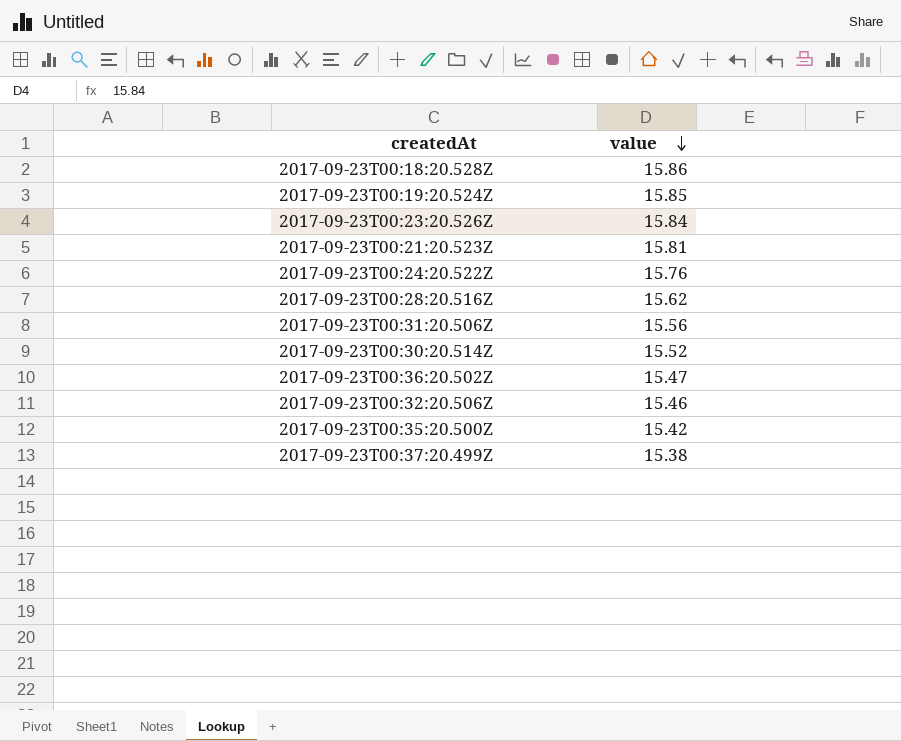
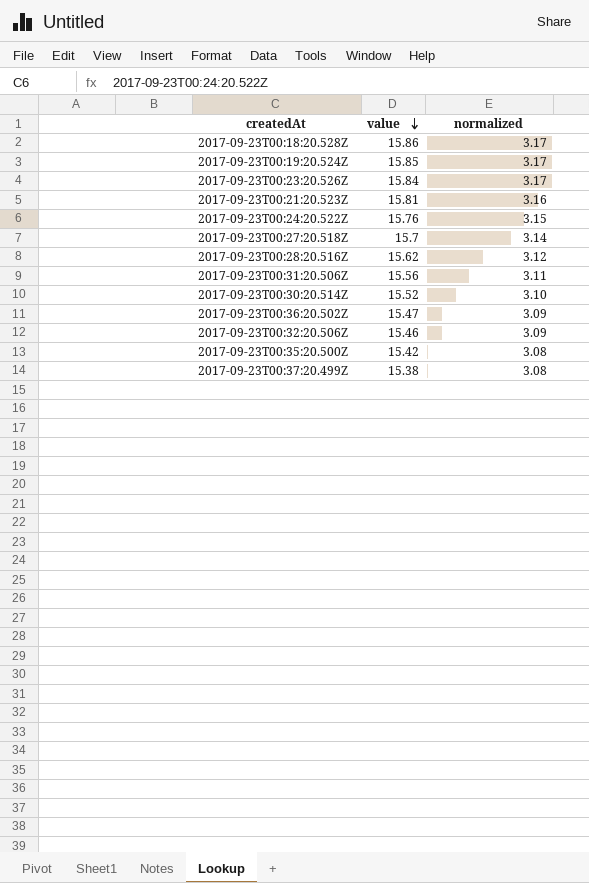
column normalized | formula: none -> [value] * 0.2
row 2017-09-23T00:27:20.518Z: none -> 15.7 | 3.14

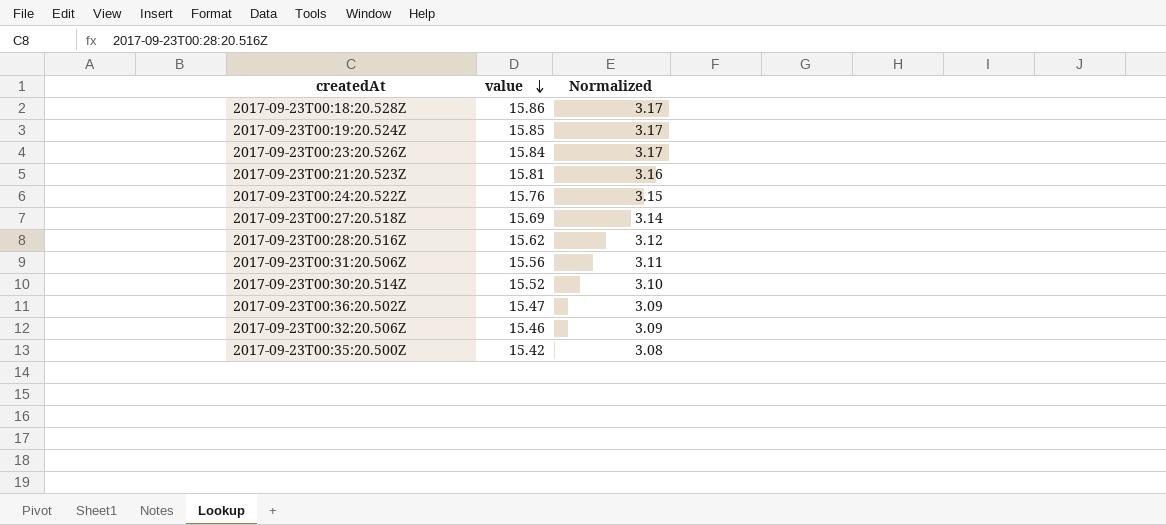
column name: normalized -> Normalized
row 2017-09-23T00:37:20.499Z: 15.38 | 3.08 -> none
2017-09-23T00:27:20.518Z | value: 15.7 -> 15.69

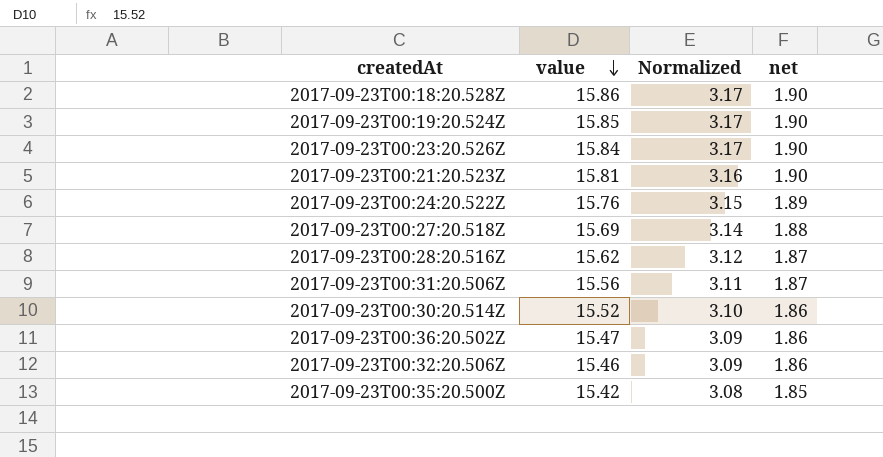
column net | formula: none -> [value] * 0.12

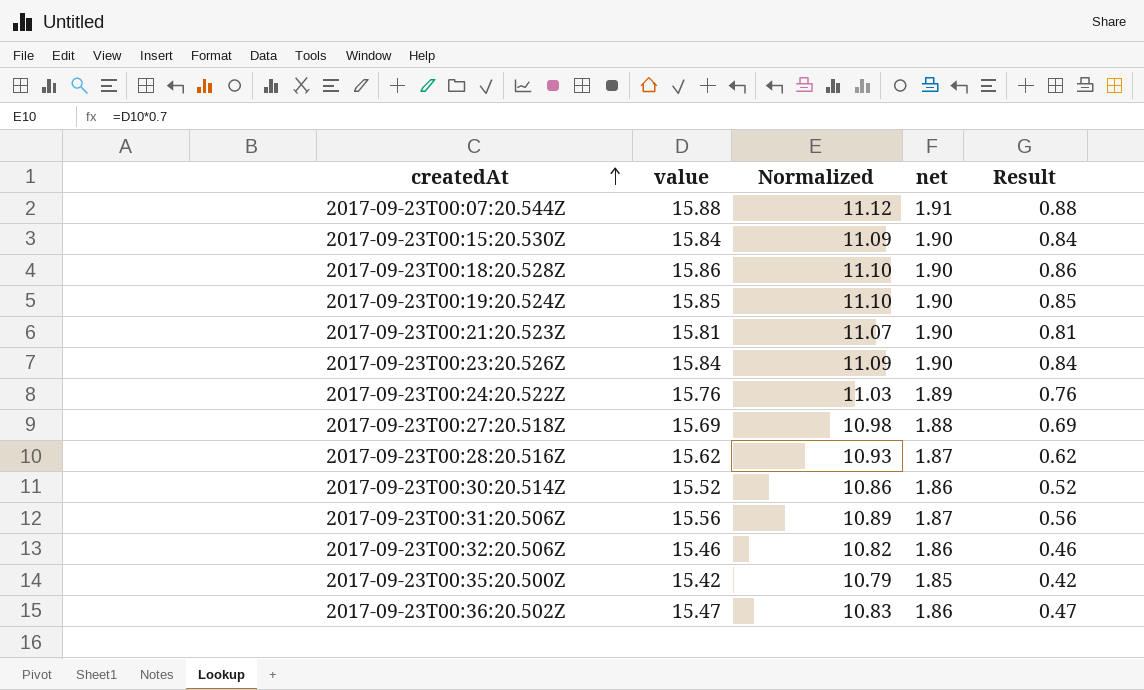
row order: value descending -> createdAt ascending
column Normalized | formula: [value] * 0.2 -> [value] * 0.7
column Result | formula: none -> [value] - 15
row 2017-09-23T00:07:20.544Z: none -> 15.88 | 11.12 | 1.91 | 0.88
row 2017-09-23T00:15:20.530Z: none -> 15.84 | 11.09 | 1.90 | 0.84

